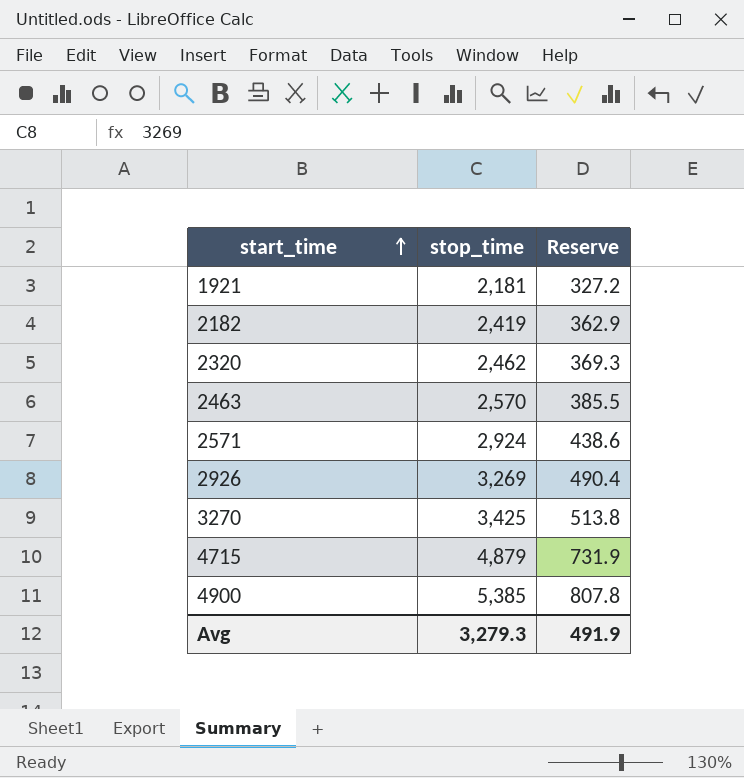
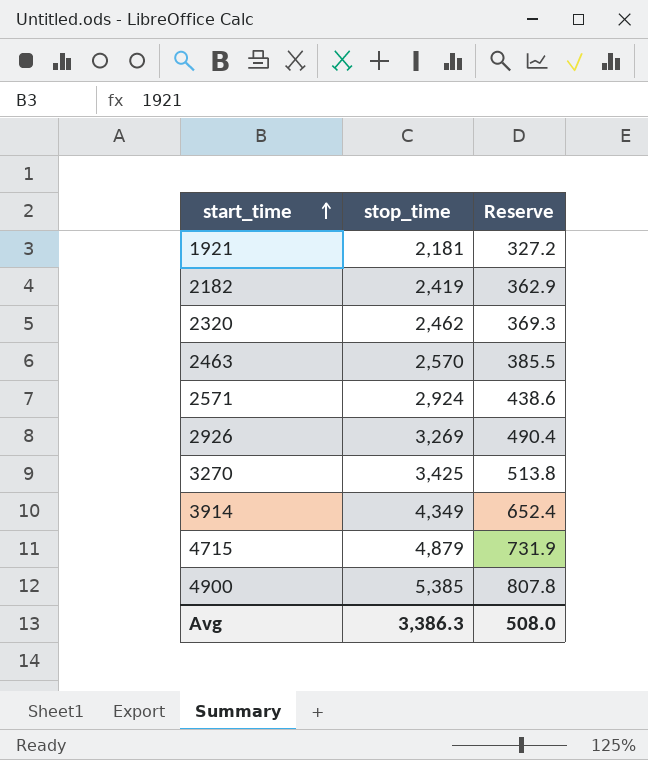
row 3914: none -> 4,349 | 652.4
Avg | stop_time: 3,279.3 -> 3,386.3
Avg | Reserve: 491.9 -> 508.0

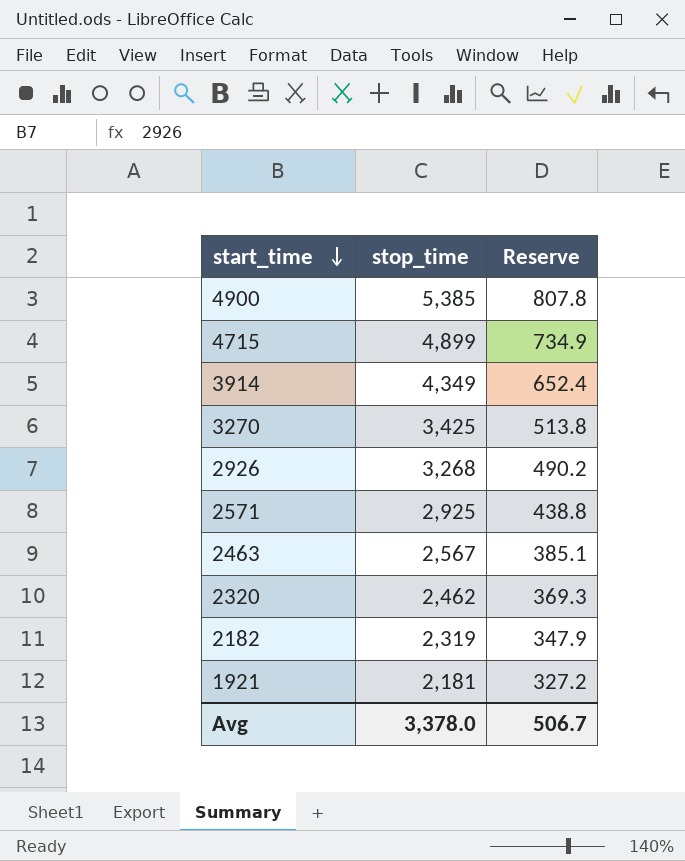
row order: start_time ascending -> start_time descending
4715 | stop_time: 4,879 -> 4,899
4715 | Reserve: 731.9 -> 734.9
2926 | stop_time: 3,269 -> 3,268
2926 | Reserve: 490.4 -> 490.2
2571 | stop_time: 2,924 -> 2,925
2571 | Reserve: 438.6 -> 438.8
2463 | stop_time: 2,570 -> 2,567
2463 | Reserve: 385.5 -> 385.1
2182 | stop_time: 2,419 -> 2,319
2182 | Reserve: 362.9 -> 347.9
Avg | stop_time: 3,386.3 -> 3,378.0
Avg | Reserve: 508.0 -> 506.7

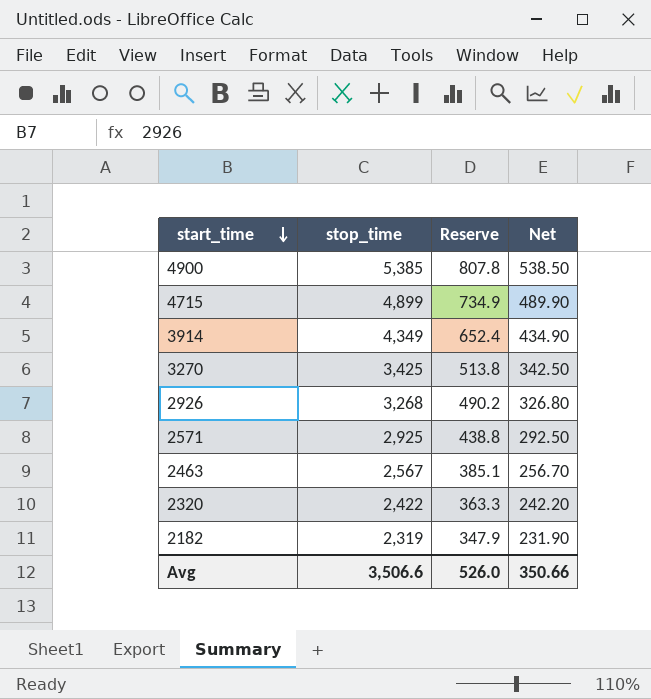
column Net | formula: none -> [stop_time] * 0.1
row 1921: 2,181 | 327.2 -> none
2320 | stop_time: 2,462 -> 2,422
2320 | Reserve: 369.3 -> 363.3
Avg | stop_time: 3,378.0 -> 3,506.6
Avg | Reserve: 506.7 -> 526.0

